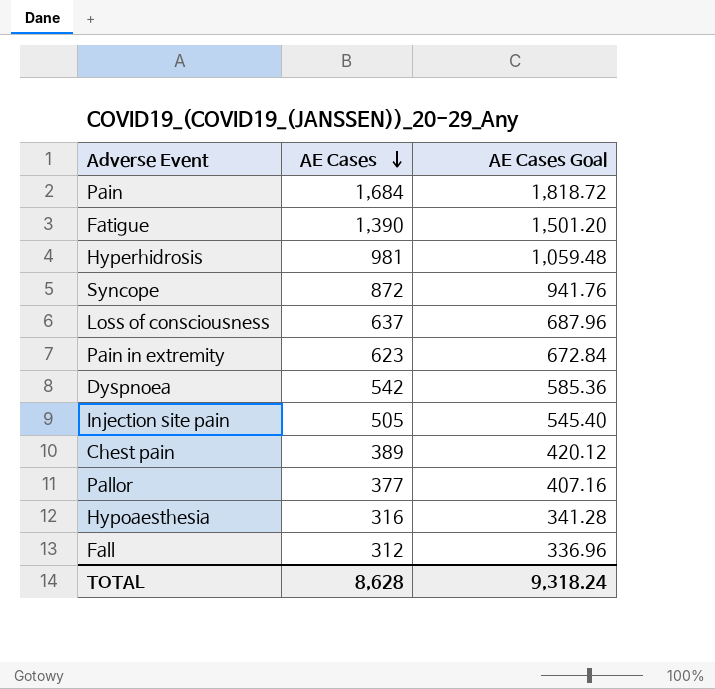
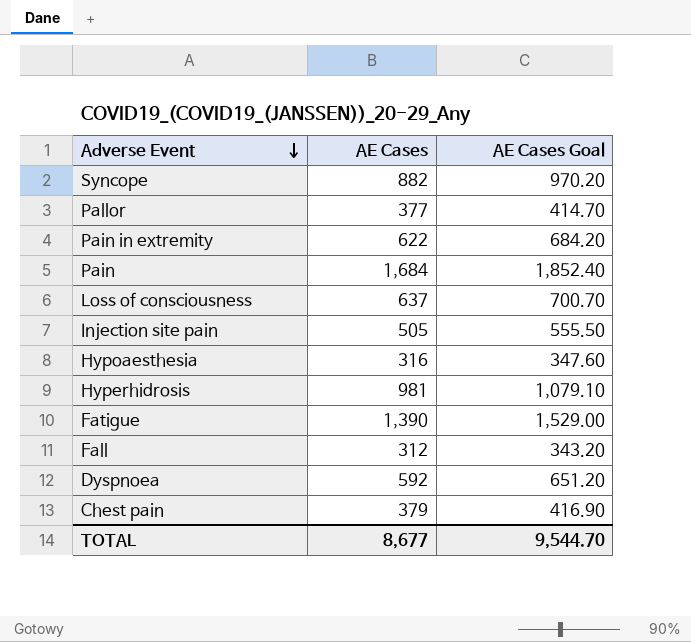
row order: AE Cases descending -> Adverse Event descending
column AE Cases Goal | formula: [AE Cases] * 1.08 -> [AE Cases] * 1.1
Syncope | AE Cases: 872 -> 882
Pain in extremity | AE Cases: 623 -> 622
Dyspnoea | AE Cases: 542 -> 592
Chest pain | AE Cases: 389 -> 379
TOTAL | AE Cases: 8,628 -> 8,677
TOTAL | AE Cases Goal: 9,318.24 -> 9,544.70

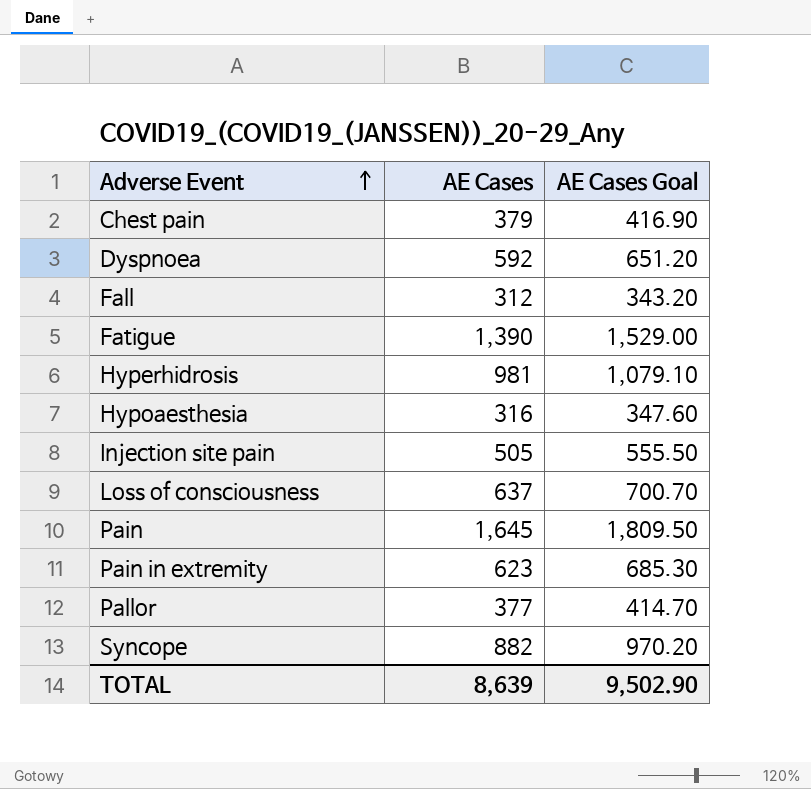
row order: Adverse Event descending -> Adverse Event ascending
Pain | AE Cases: 1,684 -> 1,645
Pain | AE Cases Goal: 1,852.40 -> 1,809.50
Pain in extremity | AE Cases: 622 -> 623
Pain in extremity | AE Cases Goal: 684.20 -> 685.30
TOTAL | AE Cases: 8,677 -> 8,639
TOTAL | AE Cases Goal: 9,544.70 -> 9,502.90

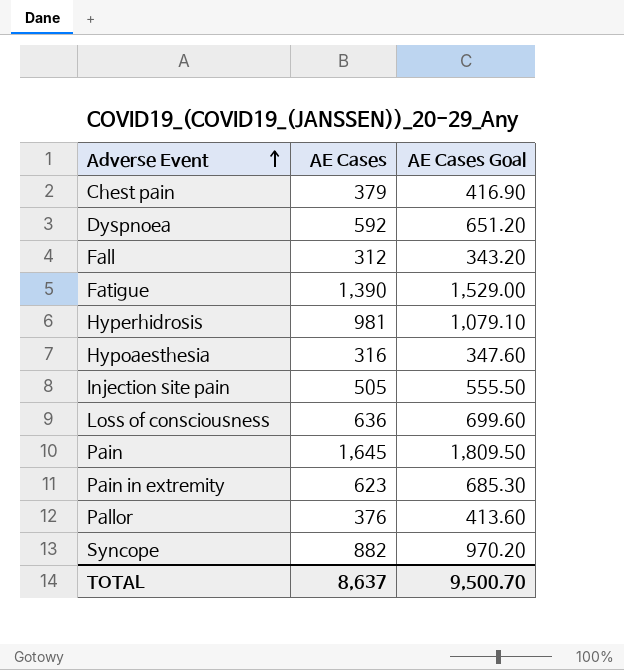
Loss of consciousness | AE Cases: 637 -> 636
Loss of consciousness | AE Cases Goal: 700.70 -> 699.60
Pallor | AE Cases: 377 -> 376
Pallor | AE Cases Goal: 414.70 -> 413.60
TOTAL | AE Cases: 8,639 -> 8,637
TOTAL | AE Cases Goal: 9,502.90 -> 9,500.70

